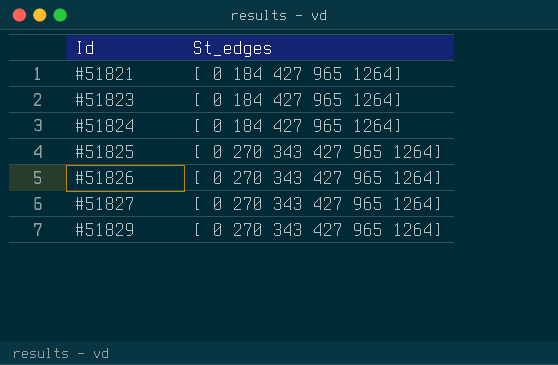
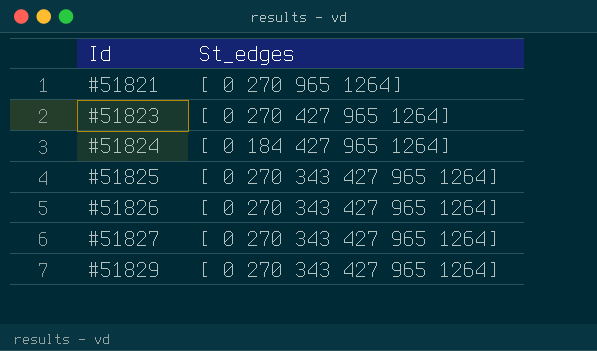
#51821 | St_edges: [ 0 184 427 965 1264] -> [ 0 270 965 1264]
#51823 | St_edges: [ 0 184 427 965 1264] -> [ 0 270 427 965 1264]

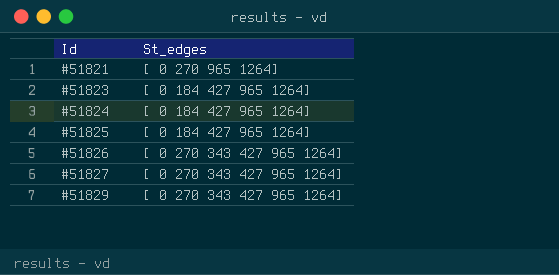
#51823 | St_edges: [ 0 270 427 965 1264] -> [ 0 184 427 965 1264]
#51825 | St_edges: [ 0 270 343 427 965 1264] -> [ 0 184 427 965 1264]

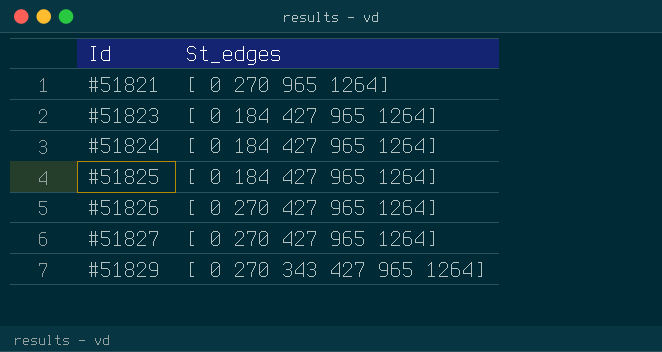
#51826 | St_edges: [ 0 270 343 427 965 1264] -> [ 0 270 427 965 1264]
#51827 | St_edges: [ 0 270 343 427 965 1264] -> [ 0 270 427 965 1264]

